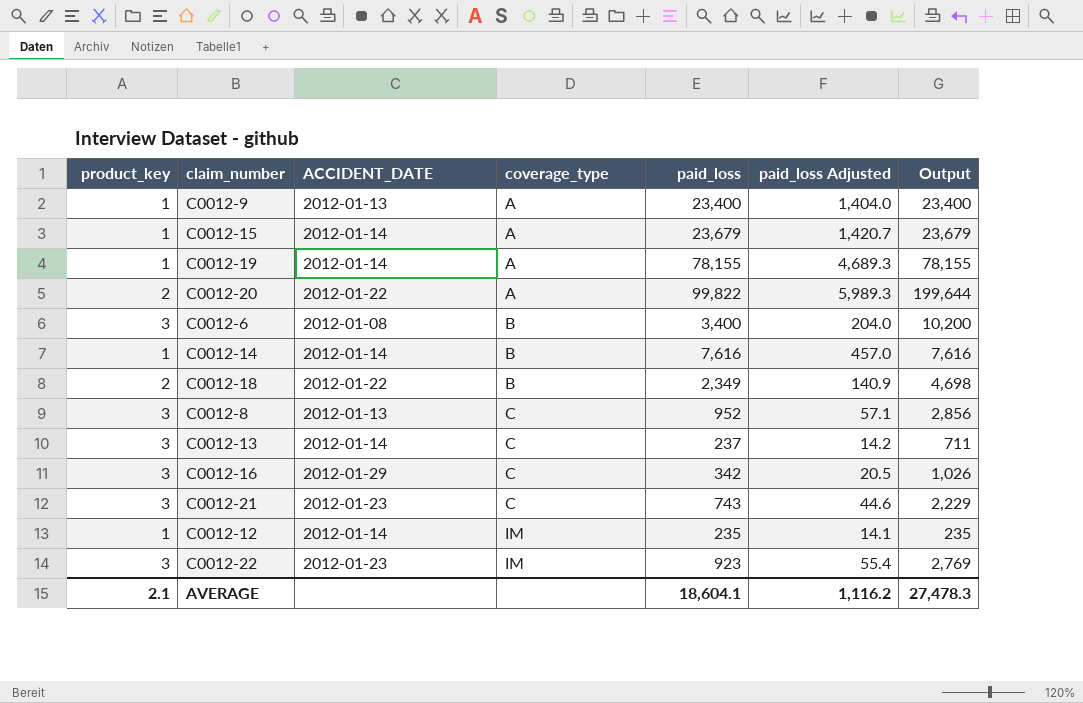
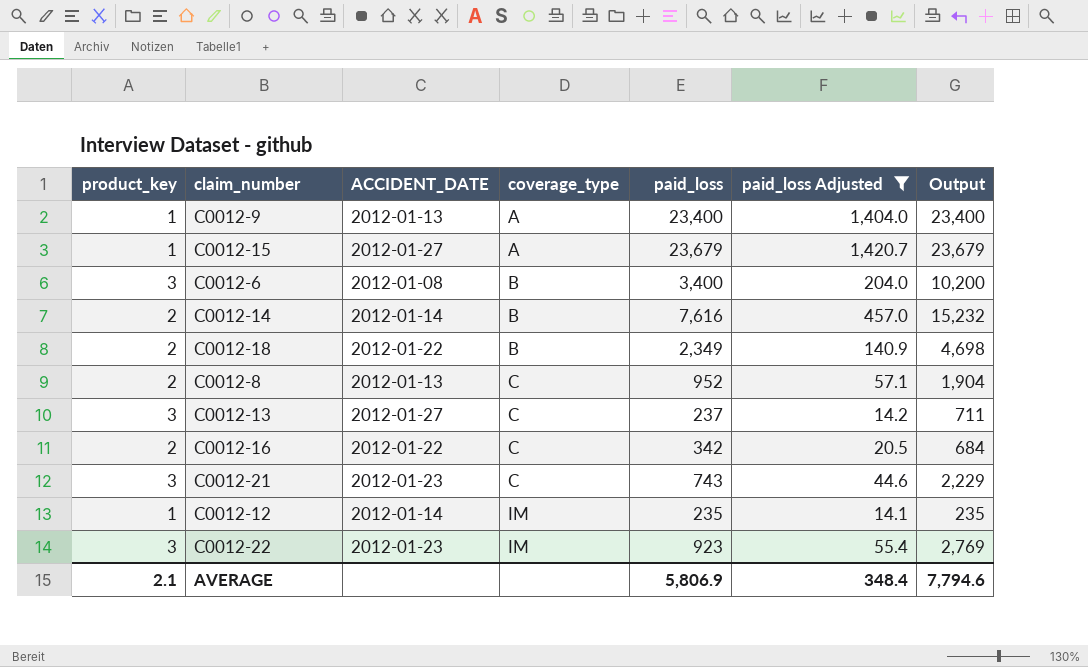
filter: none -> paid_loss Adjusted <= 1,420.7
C0012-15 | ACCIDENT_DATE: 2012-01-14 -> 2012-01-27
C0012-14 | product_key: 1 -> 2
C0012-14 | Output: 7,616 -> 15,232
C0012-8 | product_key: 3 -> 2
C0012-8 | Output: 2,856 -> 1,904
C0012-13 | ACCIDENT_DATE: 2012-01-14 -> 2012-01-27
C0012-16 | product_key: 3 -> 2
C0012-16 | ACCIDENT_DATE: 2012-01-29 -> 2012-01-22
C0012-16 | Output: 1,026 -> 684
AVERAGE | paid_loss: 18,604.1 -> 5,806.9
AVERAGE | paid_loss Adjusted: 1,116.2 -> 348.4
AVERAGE | Output: 27,478.3 -> 7,794.6

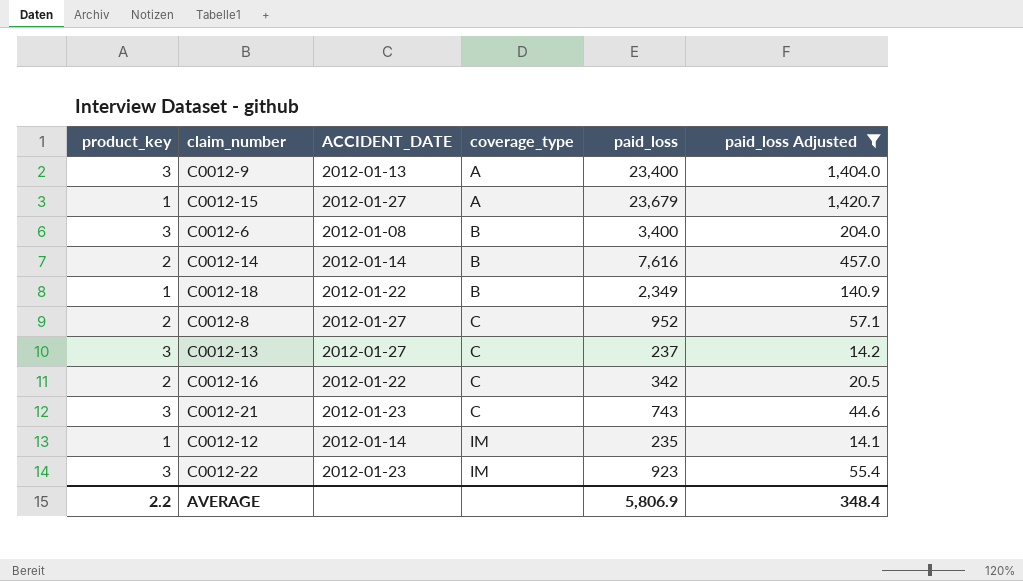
column Output | formula: [product_key] * [paid_loss] -> none
C0012-9 | product_key: 1 -> 3
C0012-18 | product_key: 2 -> 1
C0012-8 | ACCIDENT_DATE: 2012-01-13 -> 2012-01-27
AVERAGE | product_key: 2.1 -> 2.2

